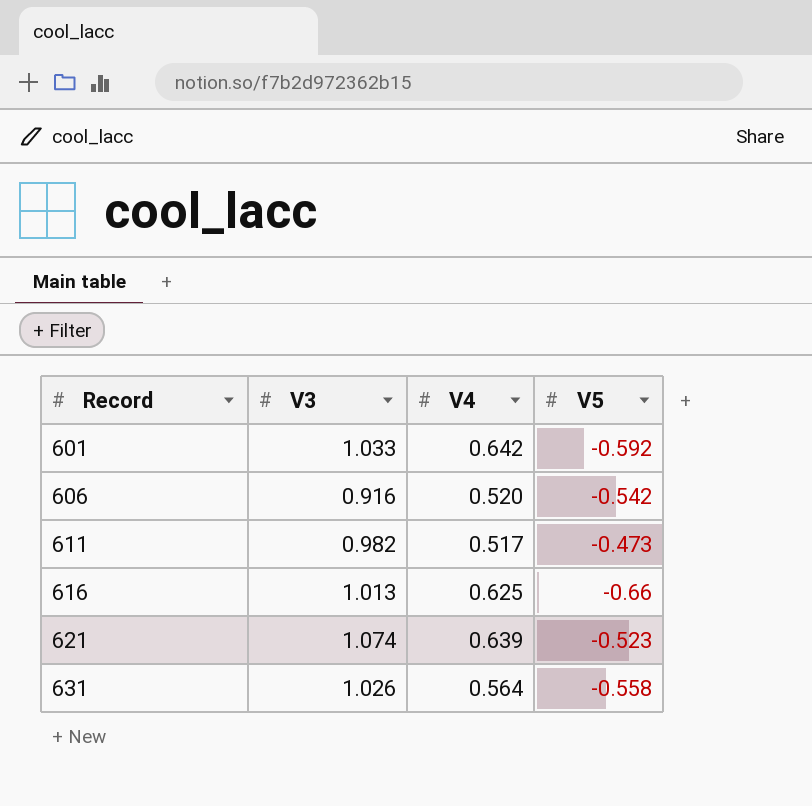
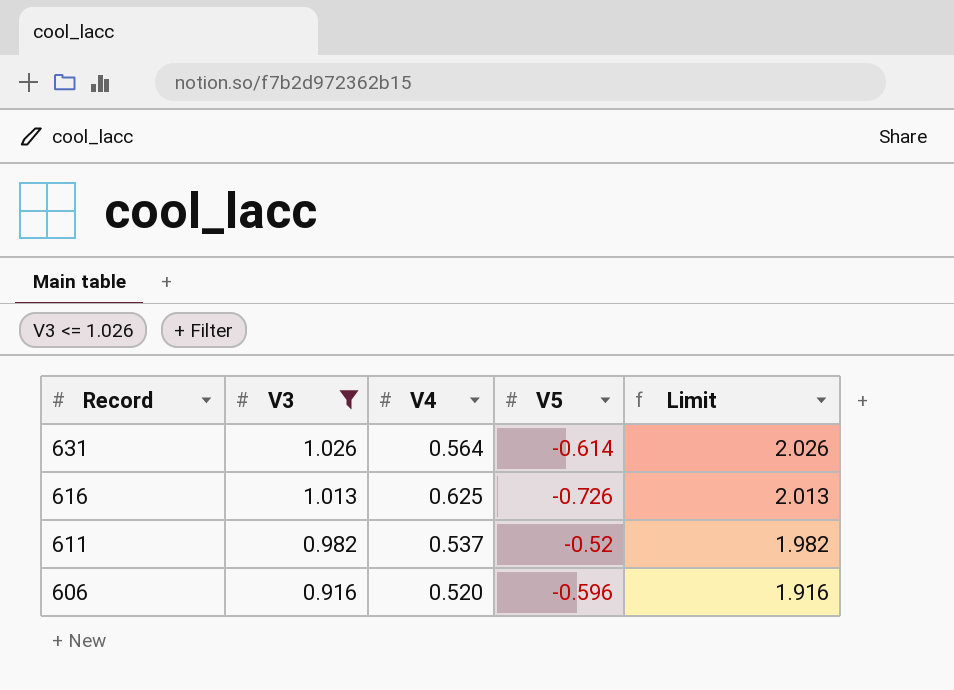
filter: none -> V3 <= 1.026
row order: Record ascending -> Record descending
column Limit | formula: none -> [V3] + 1
631 | V5: -0.558 -> -0.614
616 | V5: -0.66 -> -0.726
611 | V4: 0.517 -> 0.537
611 | V5: -0.473 -> -0.52
606 | V5: -0.542 -> -0.596

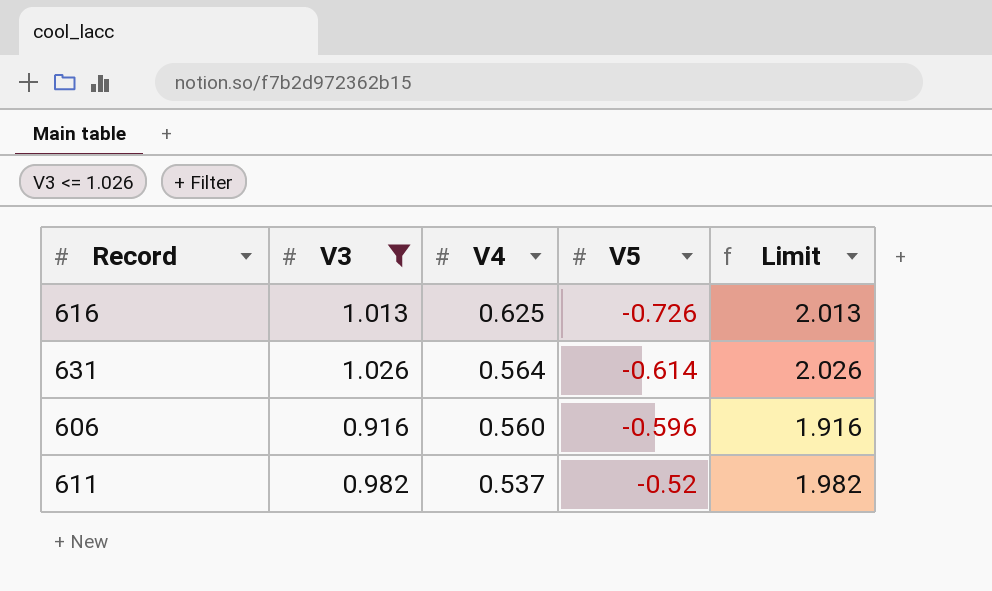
row order: Record descending -> V4 descending
606 | V4: 0.520 -> 0.560

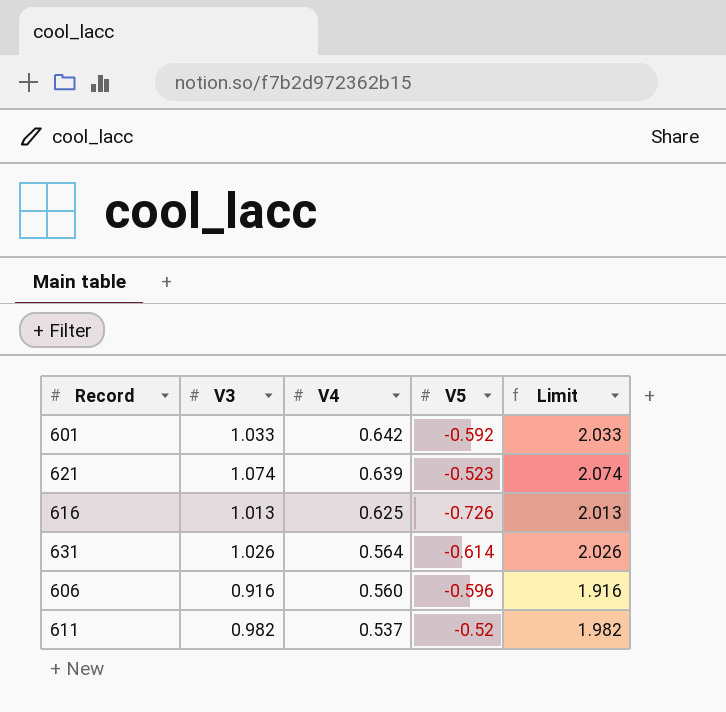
filter: V3 <= 1.026 -> none

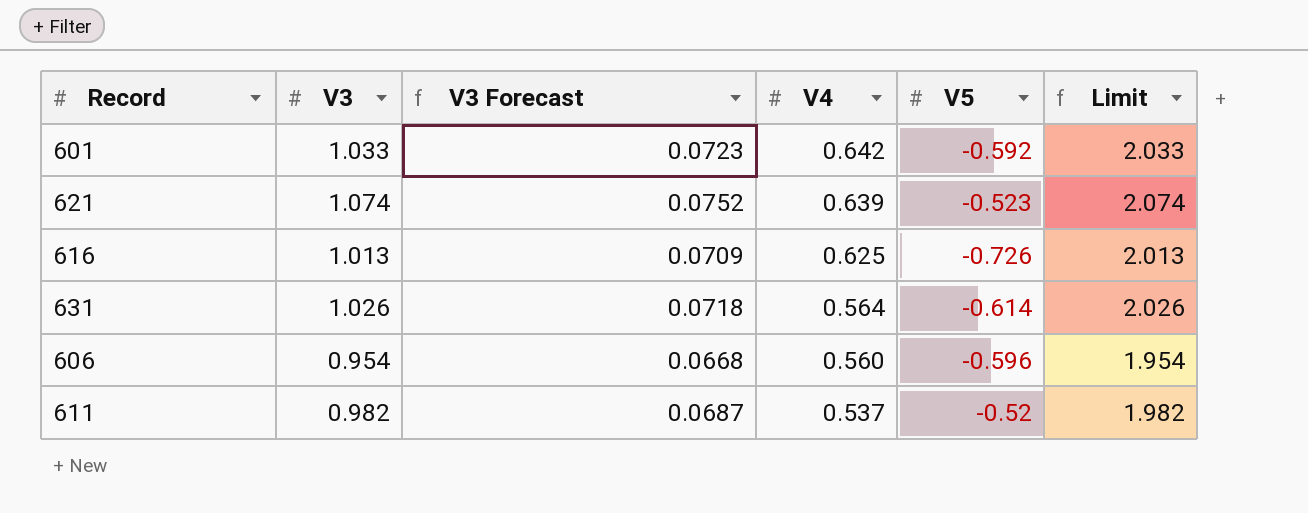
column V3 Forecast | formula: none -> [V3] * 0.07
606 | V3: 0.916 -> 0.954
606 | Limit: 1.916 -> 1.954

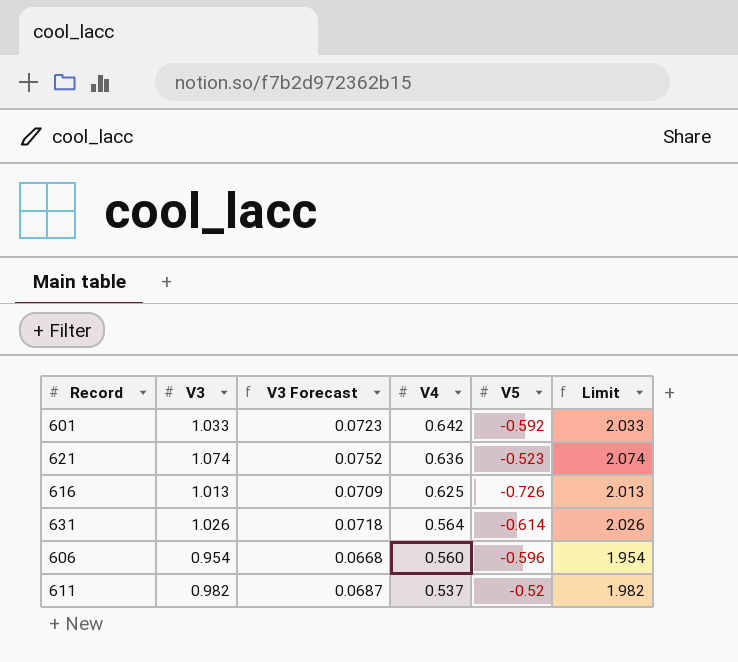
621 | V4: 0.639 -> 0.636

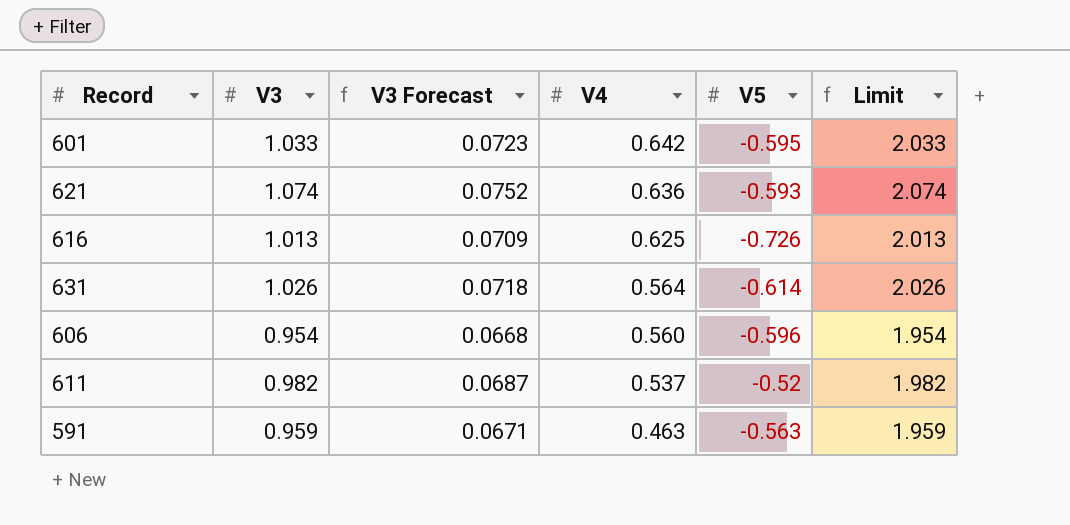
601 | V5: -0.592 -> -0.595
621 | V5: -0.523 -> -0.593
row 591: none -> 0.959 | 0.0671 | 0.463 | -0.563 | 1.959

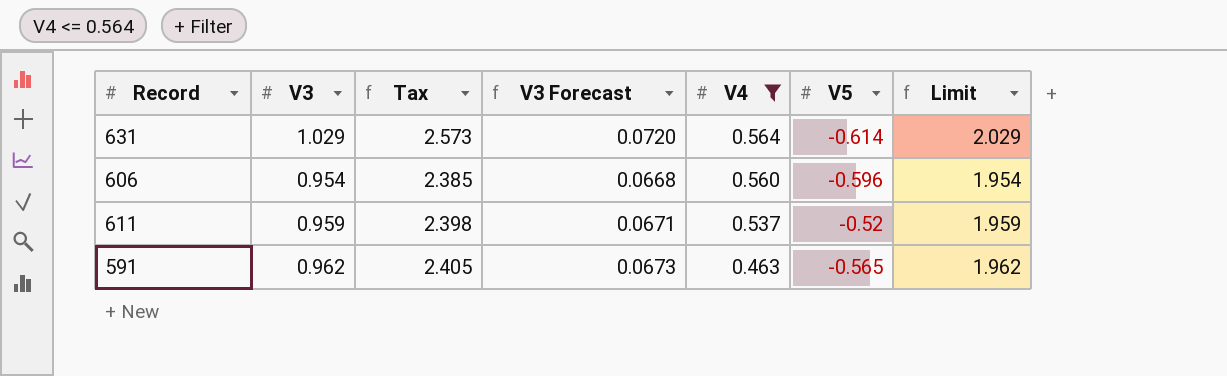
filter: none -> V4 <= 0.564
column Tax | formula: none -> [V3] * 2.5
631 | V3: 1.026 -> 1.029
631 | V3 Forecast: 0.0718 -> 0.0720
631 | Limit: 2.026 -> 2.029
611 | V3: 0.982 -> 0.959
611 | V3 Forecast: 0.0687 -> 0.0671
611 | Limit: 1.982 -> 1.959
591 | V3: 0.959 -> 0.962
591 | V3 Forecast: 0.0671 -> 0.0673
591 | V5: -0.563 -> -0.565
591 | Limit: 1.959 -> 1.962

